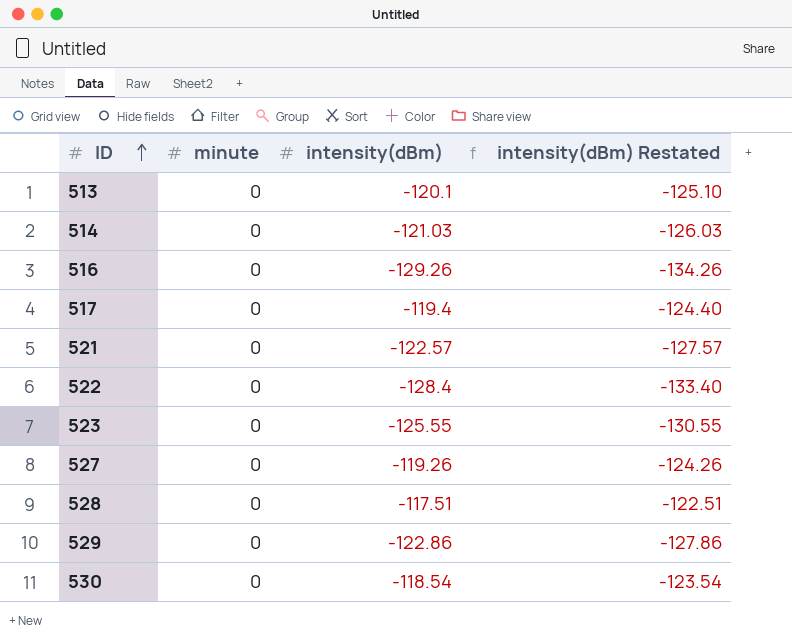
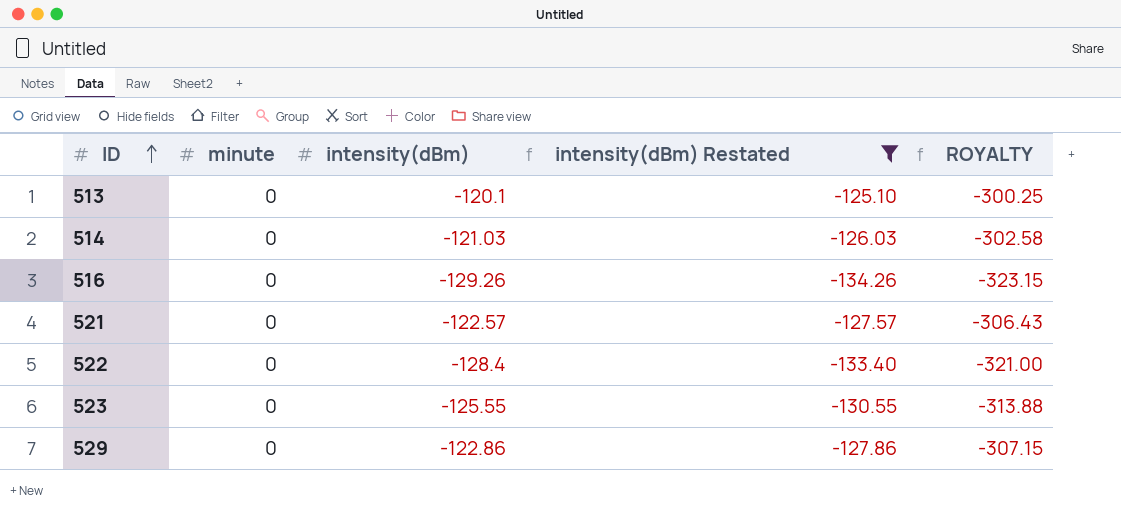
filter: none -> intensity(dBm) Restated <= -125.10
column ROYALTY | formula: none -> [intensity(dBm)] * 2.5

